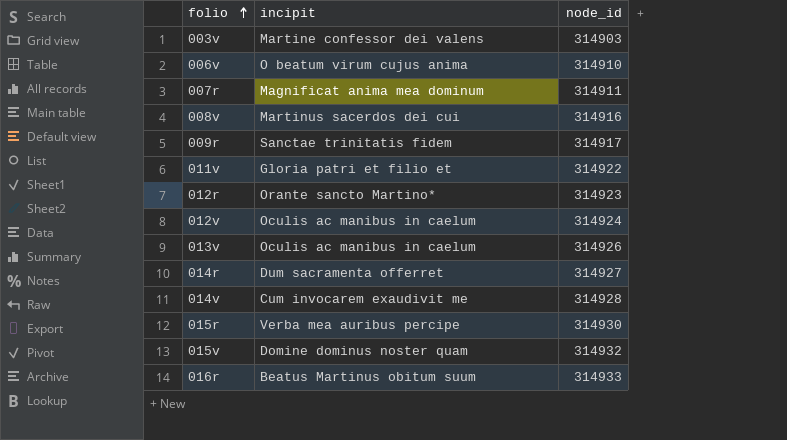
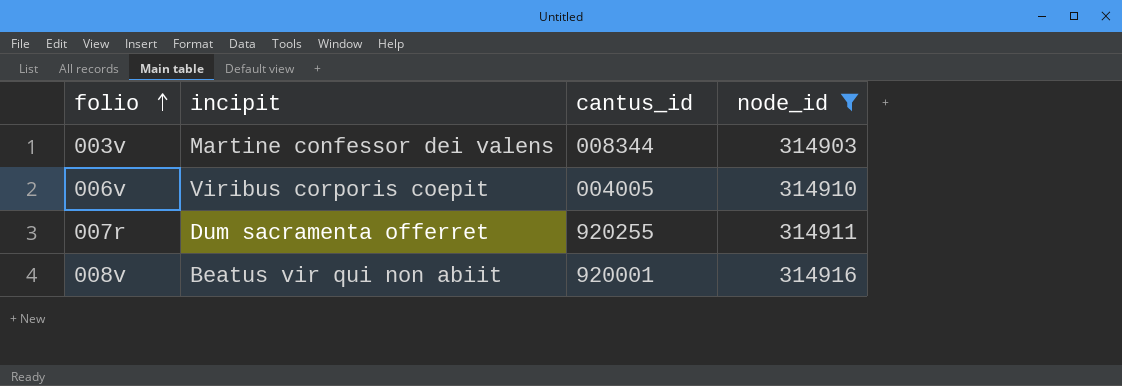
filter: none -> node_id <= 314916
column cantus_id | position: none -> 3
006v | incipit: O beatum virum cujus anima -> Viribus corporis coepit
007r | incipit: Magnificat anima mea dominum -> Dum sacramenta offerret
008v | incipit: Martinus sacerdos dei cui -> Beatus vir qui non abiit

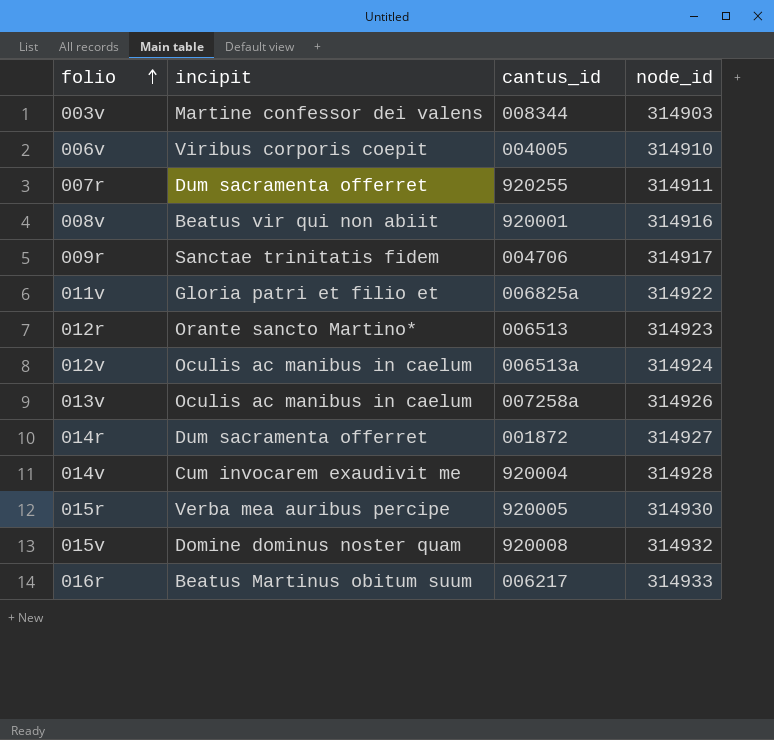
filter: node_id <= 314916 -> none

